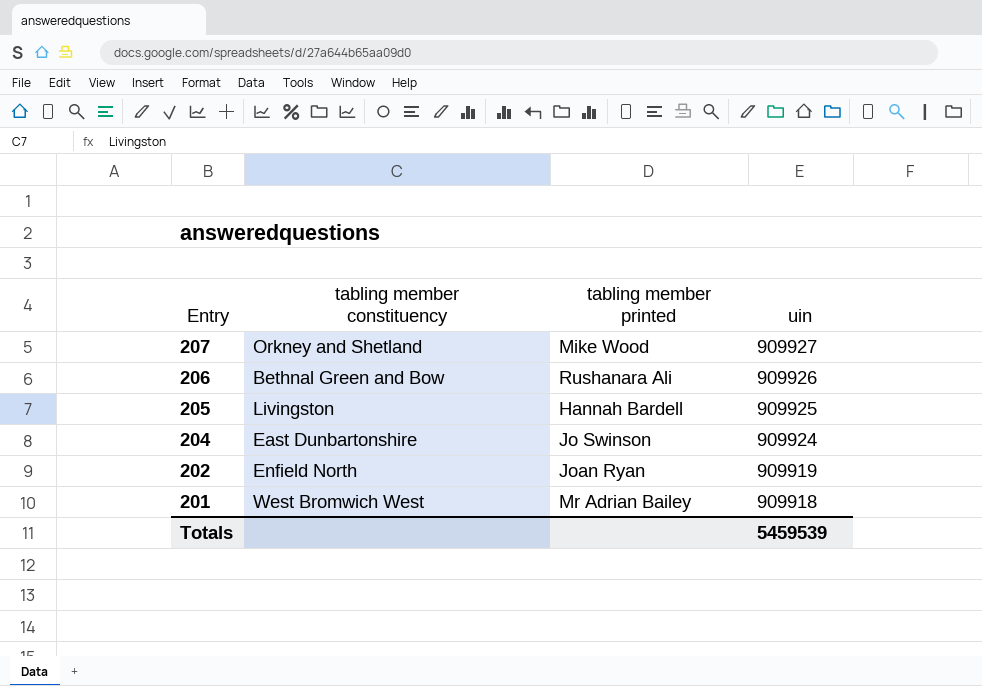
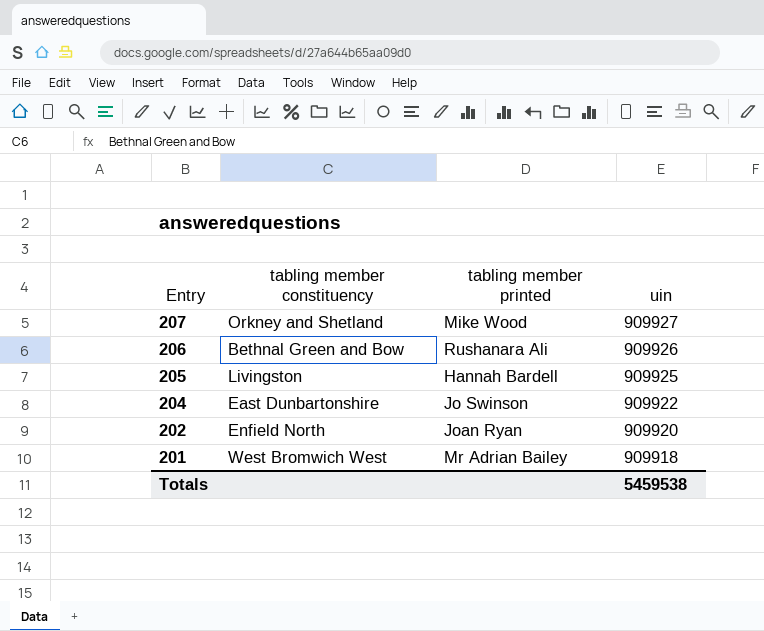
204 | uin: 909924 -> 909922
202 | uin: 909919 -> 909920
Totals | uin: 5459539 -> 5459538

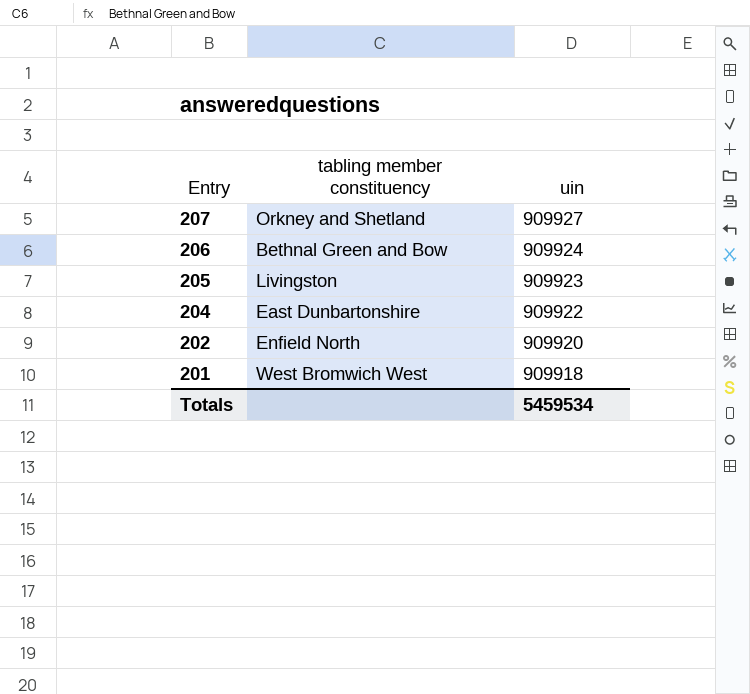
column tabling member printed | position: 3 -> none
206 | uin: 909926 -> 909924
205 | uin: 909925 -> 909923
Totals | uin: 5459538 -> 5459534

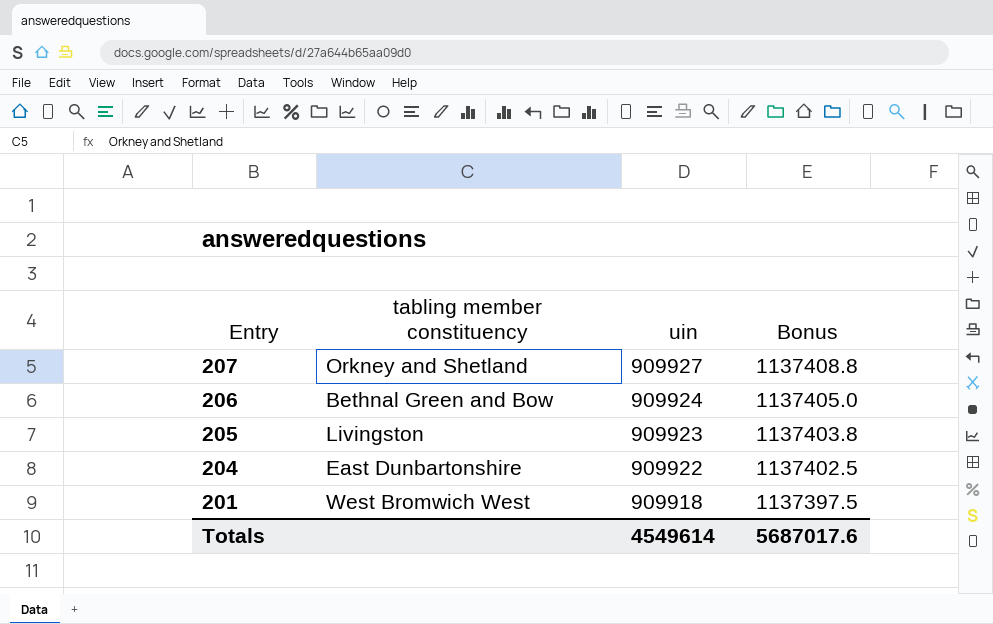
column Bonus | formula: none -> [uin] * 1.25
row 202: Enfield North | 909920 -> none
Totals | uin: 5459534 -> 4549614

